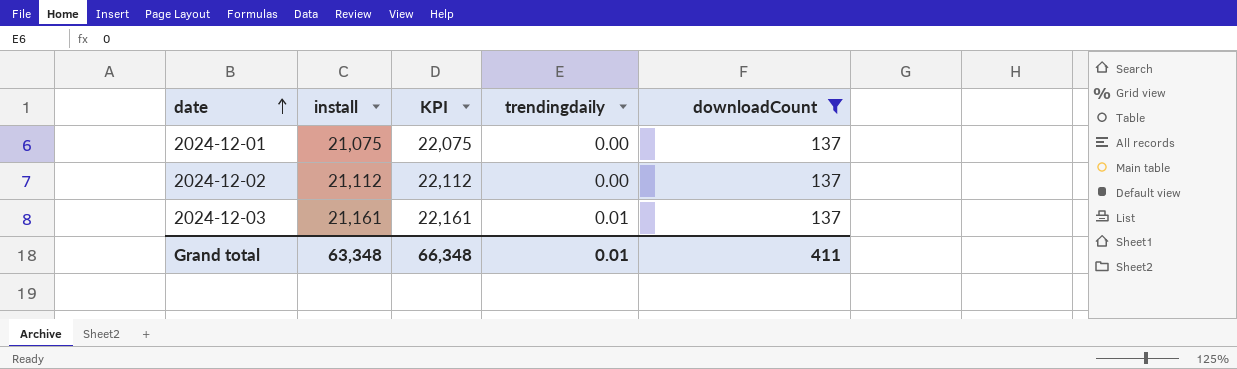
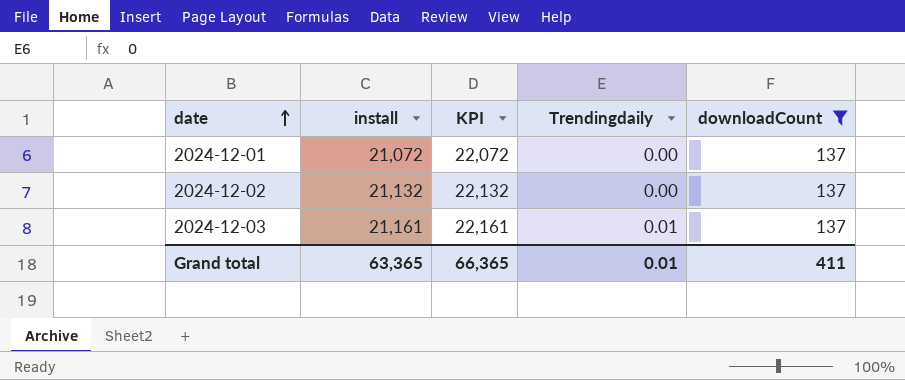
column name: trendingdaily -> Trendingdaily
2024-12-01 | install: 21,075 -> 21,072
2024-12-01 | KPI: 22,075 -> 22,072
2024-12-02 | install: 21,112 -> 21,132
2024-12-02 | KPI: 22,112 -> 22,132
Grand total | install: 63,348 -> 63,365
Grand total | KPI: 66,348 -> 66,365

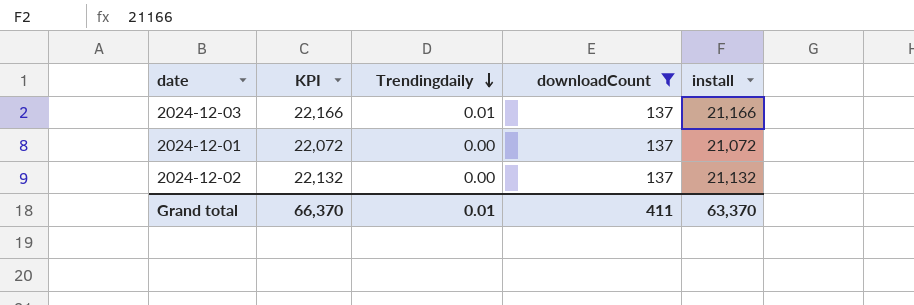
row order: date ascending -> Trendingdaily descending
column install | position: 2 -> 5
2024-12-03 | KPI: 22,161 -> 22,166
2024-12-03 | install: 21,161 -> 21,166
Grand total | KPI: 66,365 -> 66,370
Grand total | install: 63,365 -> 63,370

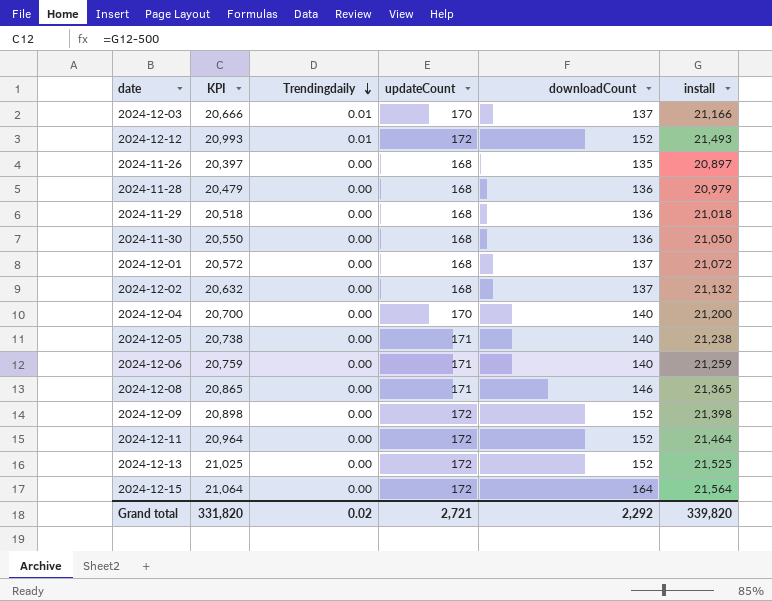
filter: downloadCount = 137 -> none
column KPI | formula: [install] + 1000 -> [install] - 500
column updateCount | position: none -> 4
Grand total | KPI: 66,370 -> 331,820
Grand total | Trendingdaily: 0.01 -> 0.02
Grand total | downloadCount: 411 -> 2,292
Grand total | install: 63,370 -> 339,820

